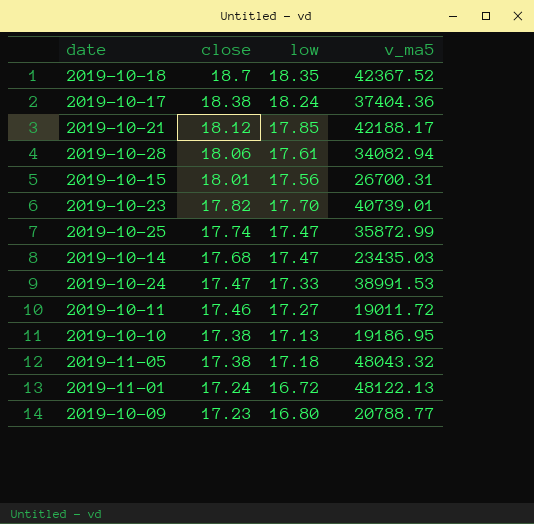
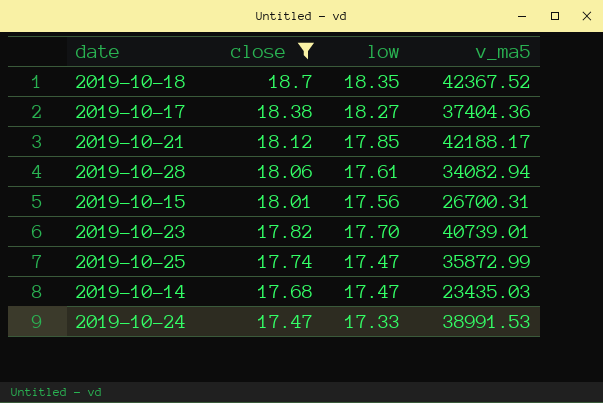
filter: none -> close >= 17.47
2019-10-17 | low: 18.24 -> 18.27

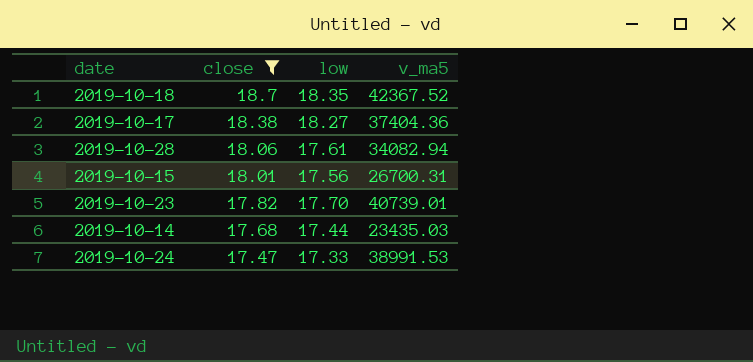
row 2019-10-21: 18.12 | 17.85 | 42188.17 -> none
row 2019-10-25: 17.74 | 17.47 | 35872.99 -> none
2019-10-14 | low: 17.47 -> 17.44

